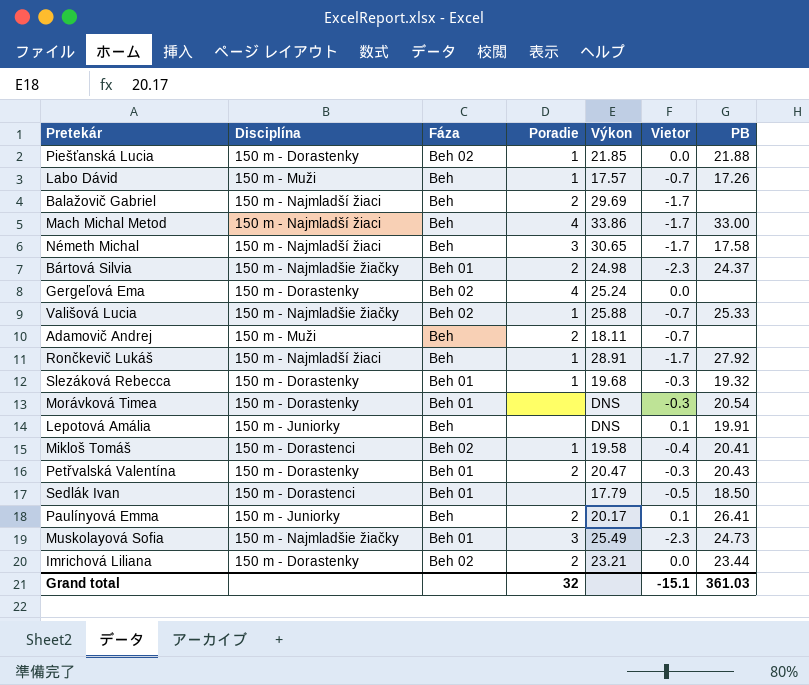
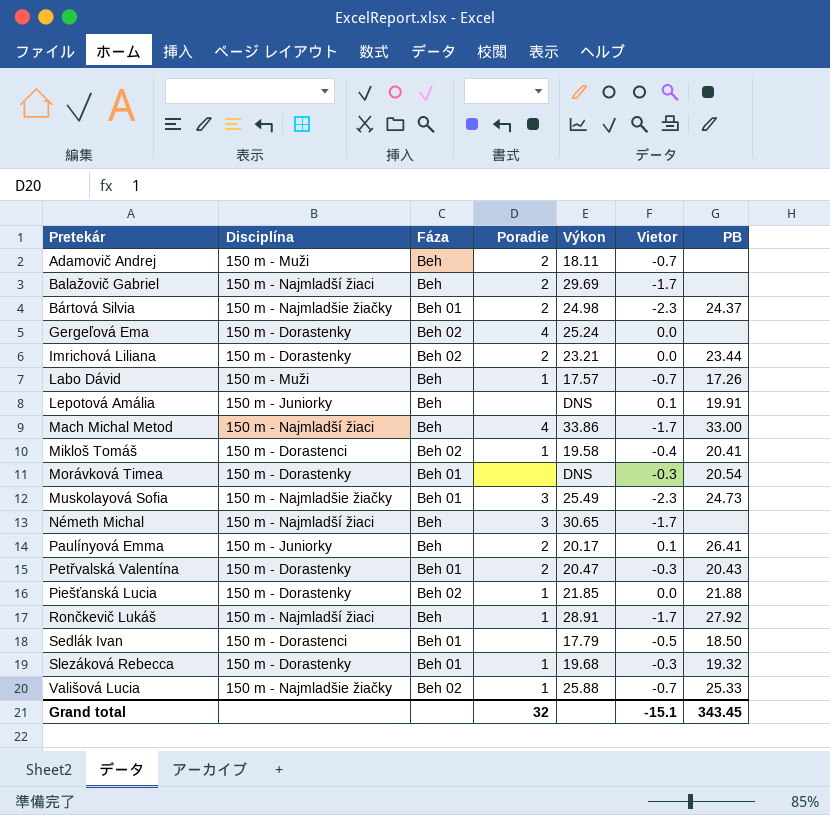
row order: none -> Pretekár ascending
Németh Michal | PB: 17.58 -> none
Grand total | PB: 361.03 -> 343.45

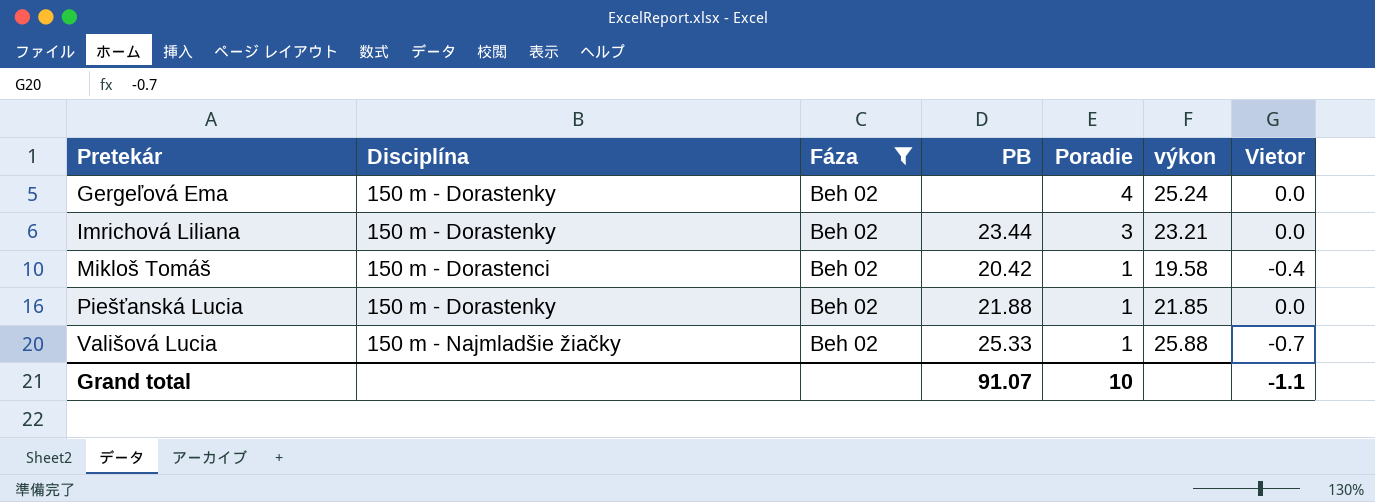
filter: none -> Fáza = Beh 02
column PB | position: 7 -> 4
column name: Výkon -> výkon
Imrichová Liliana | Poradie: 2 -> 3
Mikloš Tomáš | PB: 20.41 -> 20.42
Grand total | PB: 343.45 -> 91.07
Grand total | Poradie: 32 -> 10
Grand total | Vietor: -15.1 -> -1.1

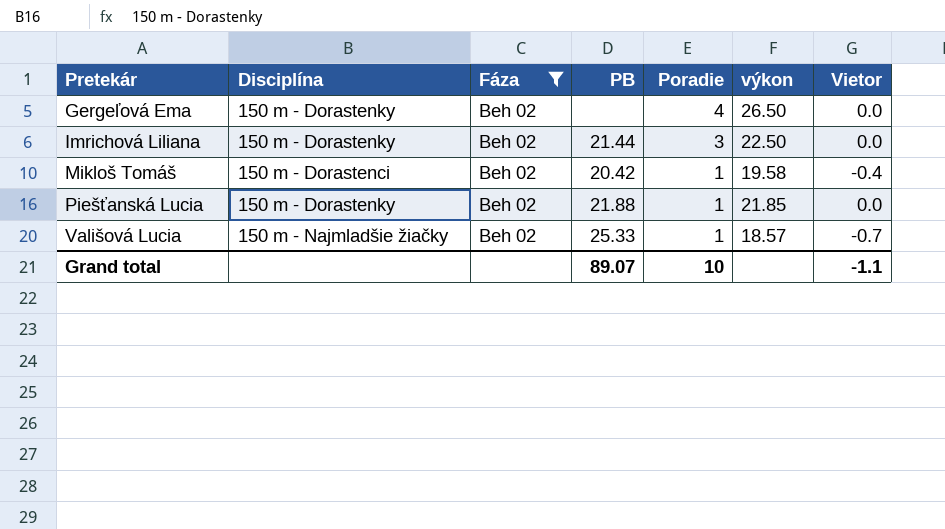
Gergeľová Ema | výkon: 25.24 -> 26.50
Imrichová Liliana | PB: 23.44 -> 21.44
Imrichová Liliana | výkon: 23.21 -> 22.50
Vališová Lucia | výkon: 25.88 -> 18.57
Grand total | PB: 91.07 -> 89.07

